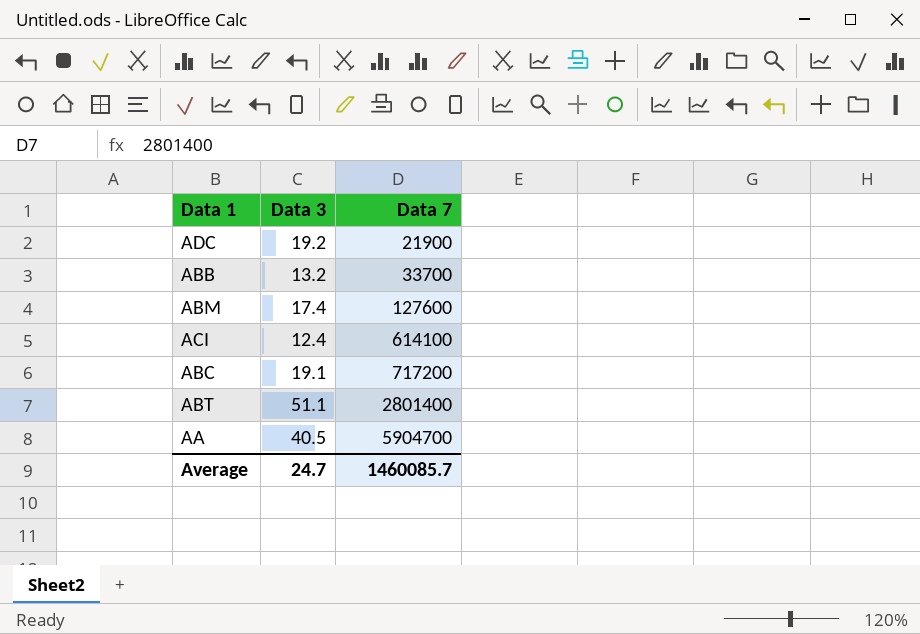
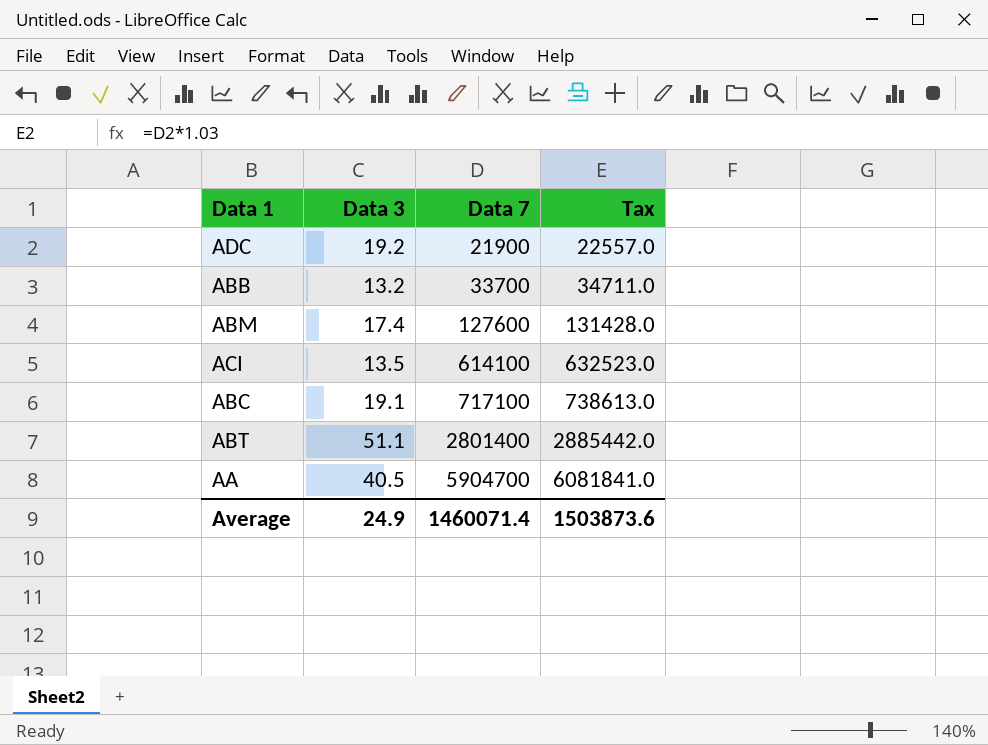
column Tax | formula: none -> [Data 7] * 1.03
ACI | Data 3: 12.4 -> 13.5
ABC | Data 7: 717200 -> 717100
Average | Data 3: 24.7 -> 24.9
Average | Data 7: 1460085.7 -> 1460071.4

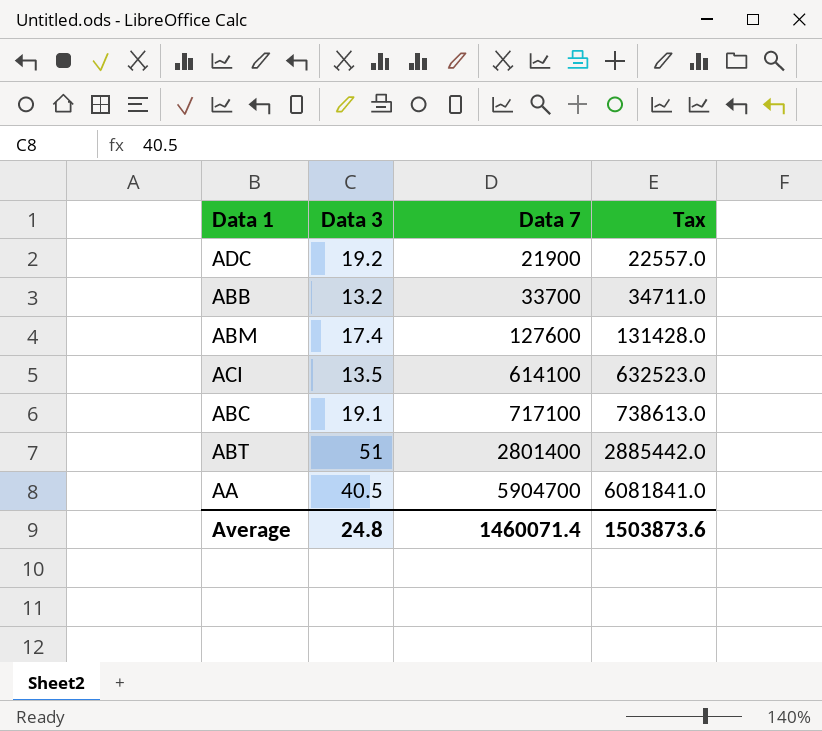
ABT | Data 3: 51.1 -> 51
Average | Data 3: 24.9 -> 24.8

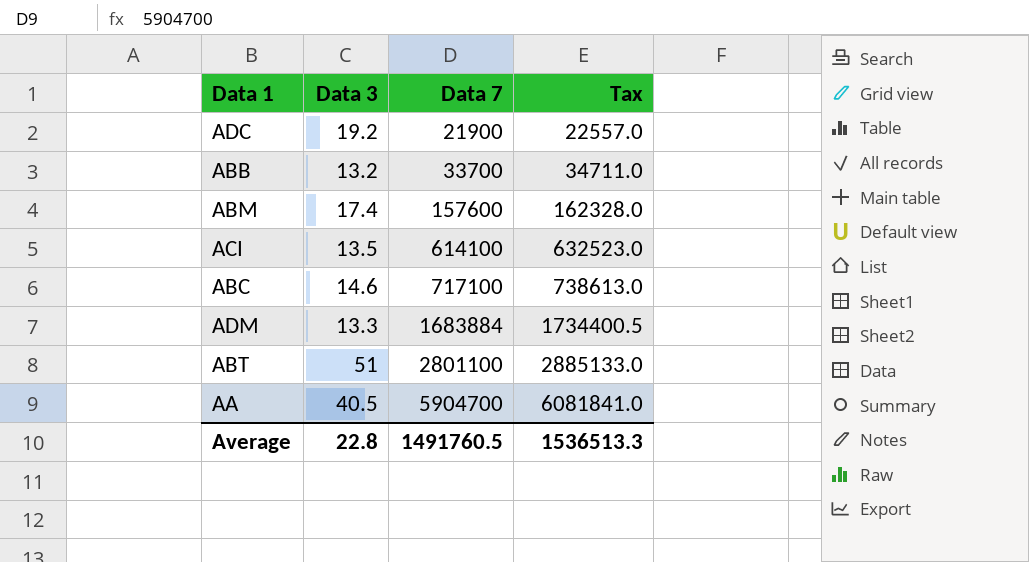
ABM | Data 7: 127600 -> 157600
ABM | Tax: 131428.0 -> 162328.0
ABC | Data 3: 19.1 -> 14.6
row ADM: none -> 13.3 | 1683884 | 1734400.5
ABT | Data 7: 2801400 -> 2801100
ABT | Tax: 2885442.0 -> 2885133.0
Average | Data 3: 24.8 -> 22.8
Average | Data 7: 1460071.4 -> 1491760.5
Average | Tax: 1503873.6 -> 1536513.3

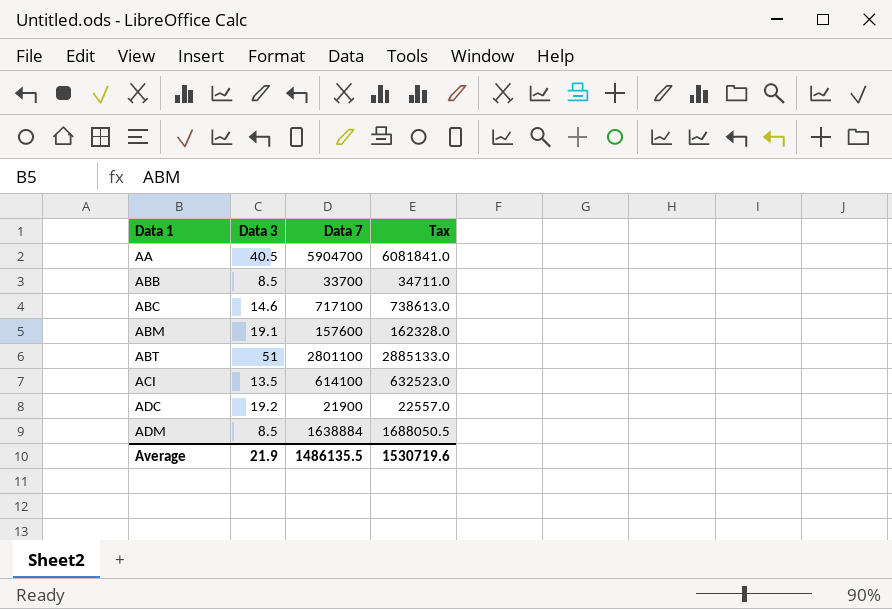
row order: Data 7 ascending -> Data 1 ascending
ABB | Data 3: 13.2 -> 8.5
ABM | Data 3: 17.4 -> 19.1
ADM | Data 3: 13.3 -> 8.5
ADM | Data 7: 1683884 -> 1638884
ADM | Tax: 1734400.5 -> 1688050.5
Average | Data 3: 22.8 -> 21.9
Average | Data 7: 1491760.5 -> 1486135.5
Average | Tax: 1536513.3 -> 1530719.6

